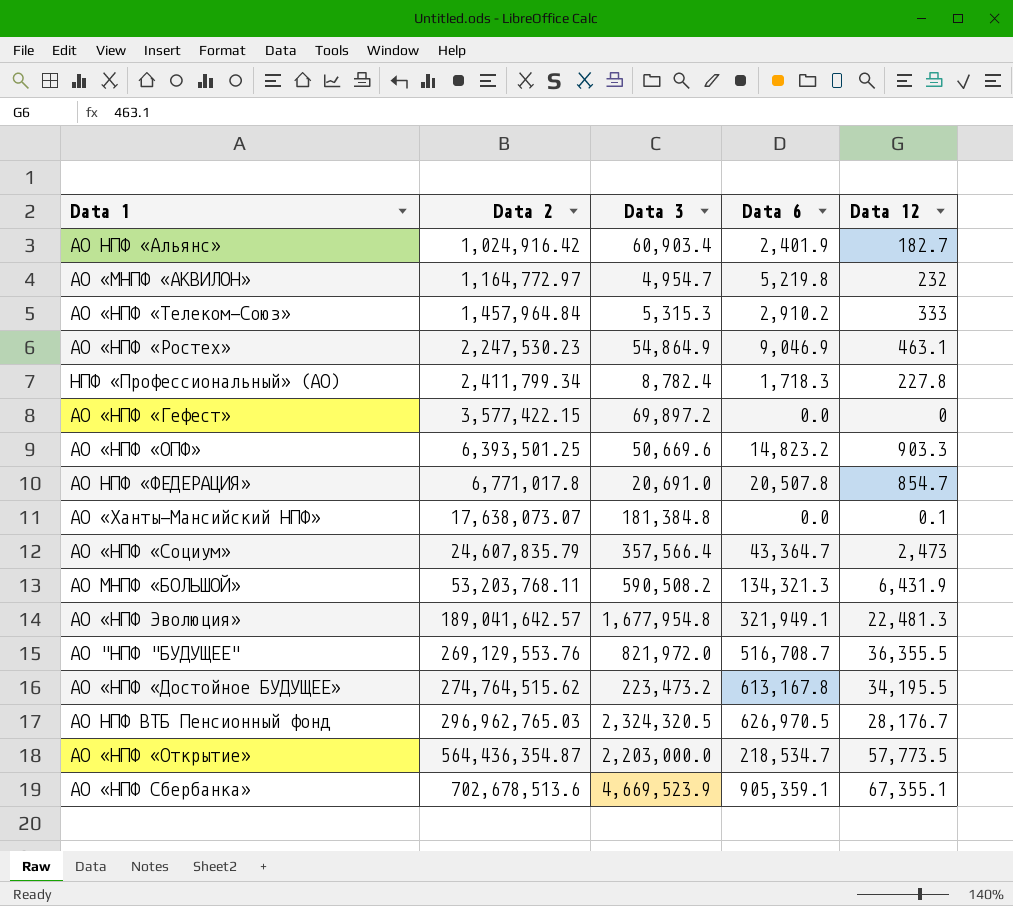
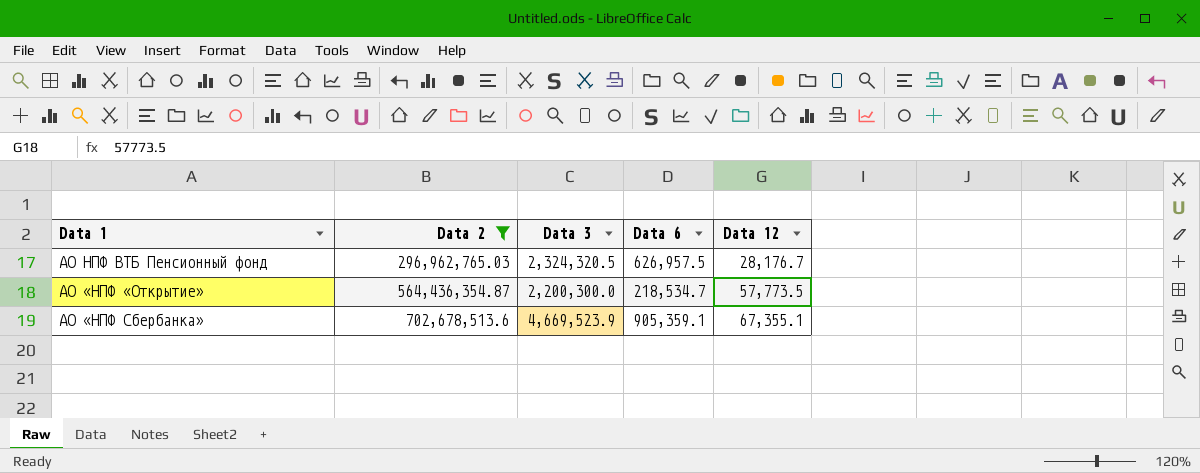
filter: none -> Data 2 >= 296,962,765.03
АО НПФ ВТБ Пенсионный фонд | Data 6: 626,970.5 -> 626,957.5
АО «НПФ «Открытие» | Data 3: 2,203,000.0 -> 2,200,300.0

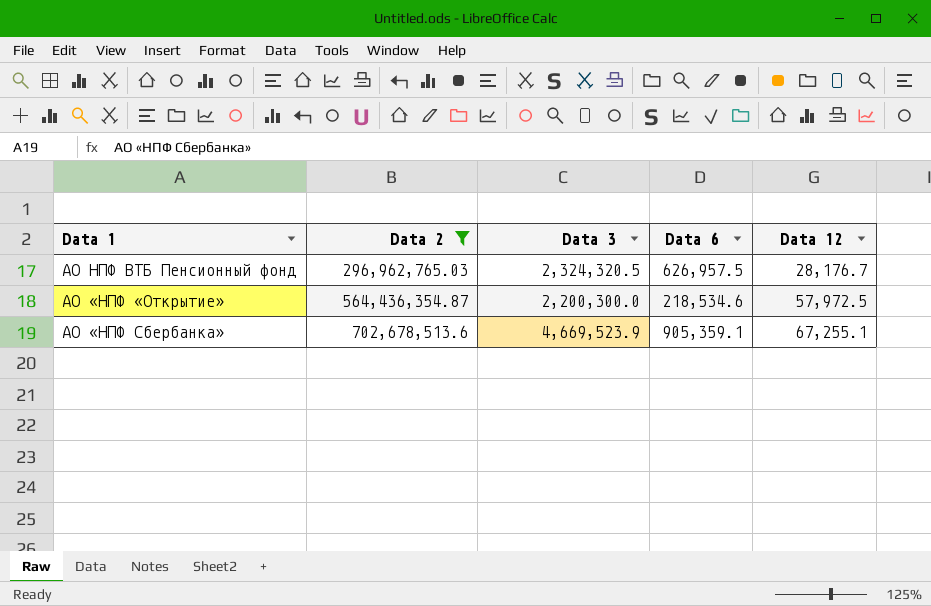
АО «НПФ «Открытие» | Data 6: 218,534.7 -> 218,534.6
АО «НПФ «Открытие» | Data 12: 57,773.5 -> 57,972.5
АО «НПФ Сбербанка» | Data 12: 67,355.1 -> 67,255.1

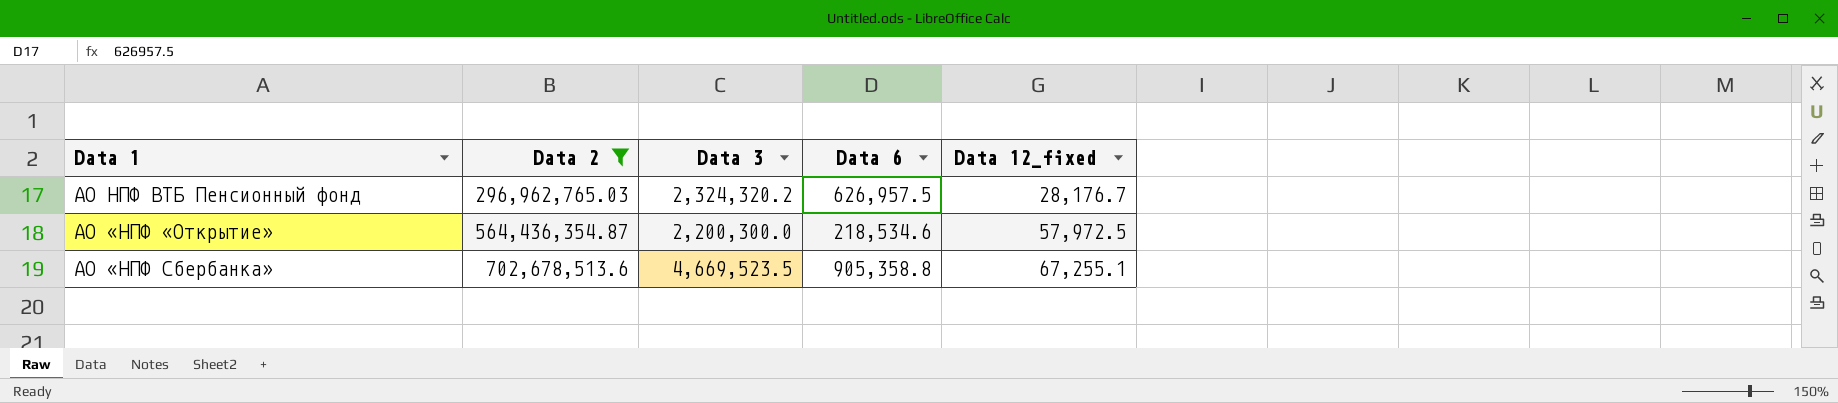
column name: Data 12 -> Data 12_fixed
АО НПФ ВТБ Пенсионный фонд | Data 3: 2,324,320.5 -> 2,324,320.2
АО «НПФ Сбербанка» | Data 3: 4,669,523.9 -> 4,669,523.5
АО «НПФ Сбербанка» | Data 6: 905,359.1 -> 905,358.8

